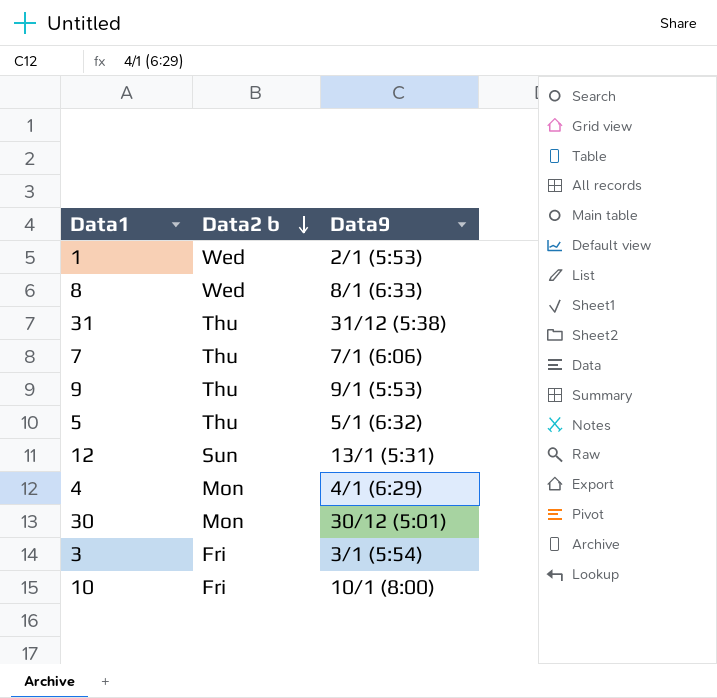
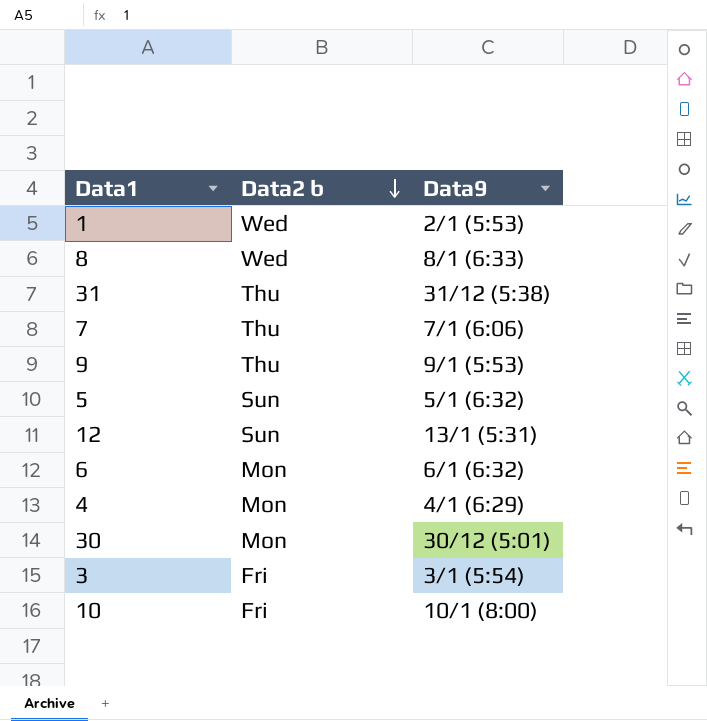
5 | Data2 b: Thu -> Sun
row 6: none -> Mon | 6/1 (6:32)

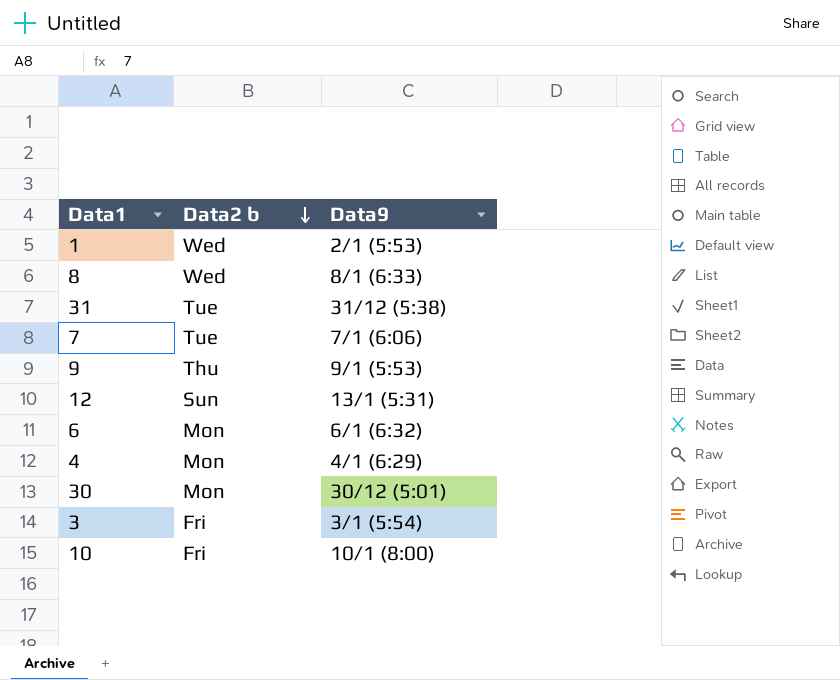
row 5: Sun | 5/1 (6:32) -> none
31 | Data2 b: Thu -> Tue
7 | Data2 b: Thu -> Tue

